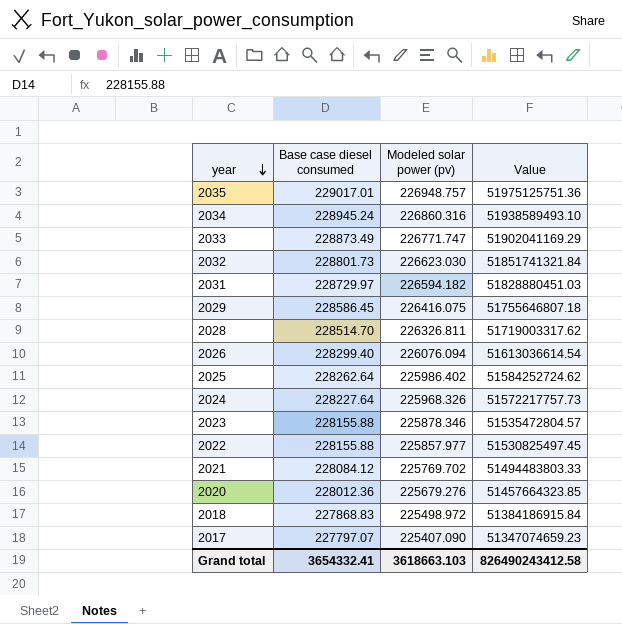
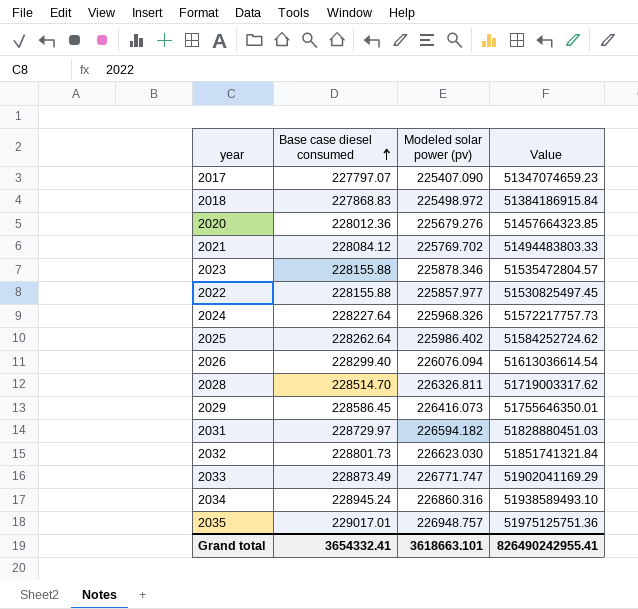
row order: year descending -> Base case diesel consumed ascending
2029 | Modeled solar power (pv): 226416.075 -> 226416.073
2029 | Value: 51755646807.18 -> 51755646350.01
Grand total | Modeled solar power (pv): 3618663.103 -> 3618663.101
Grand total | Value: 826490243412.58 -> 826490242955.41

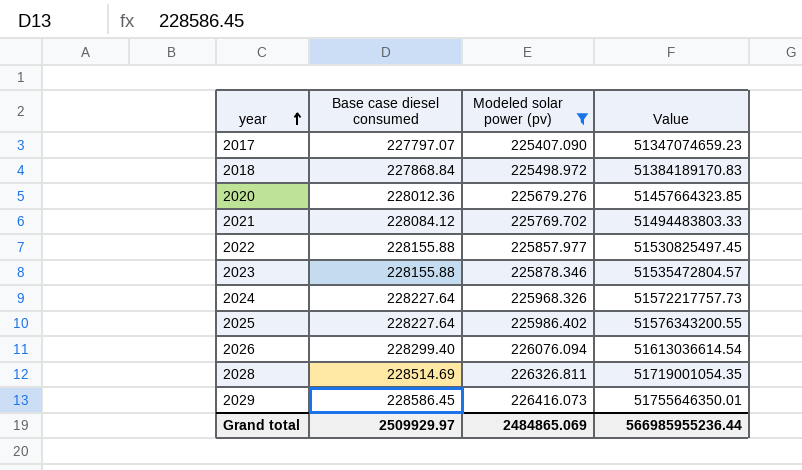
filter: none -> Modeled solar power (pv) <= 226416.073
row order: Base case diesel consumed ascending -> year ascending
2018 | Base case diesel consumed: 227868.83 -> 227868.84
2018 | Value: 51384186915.84 -> 51384189170.83
2025 | Base case diesel consumed: 228262.64 -> 228227.64
2025 | Value: 51584252724.62 -> 51576343200.55
2028 | Base case diesel consumed: 228514.70 -> 228514.69
2028 | Value: 51719003317.62 -> 51719001054.35
Grand total | Base case diesel consumed: 3654332.41 -> 2509929.97
Grand total | Modeled solar power (pv): 3618663.101 -> 2484865.069
Grand total | Value: 826490242955.41 -> 566985955236.44

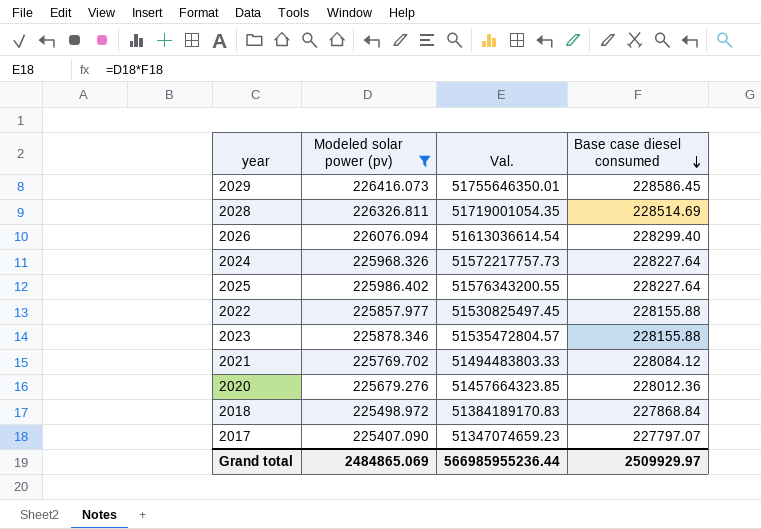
row order: year ascending -> Base case diesel consumed descending
column name: Value -> Val.
column Base case diesel consumed | position: 2 -> 4

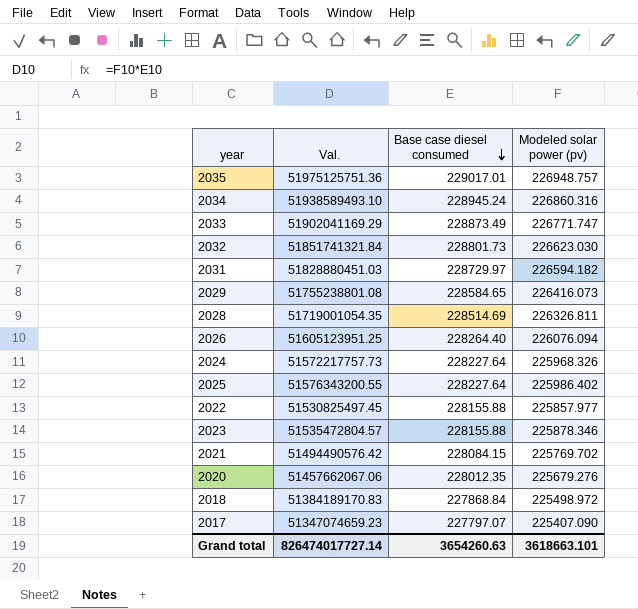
filter: Modeled solar power (pv) <= 226416.073 -> none
column Modeled solar power (pv) | position: 2 -> 4
2029 | Val.: 51755646350.01 -> 51755238801.08
2029 | Base case diesel consumed: 228586.45 -> 228584.65
2026 | Val.: 51613036614.54 -> 51605123951.25
2026 | Base case diesel consumed: 228299.40 -> 228264.40
2021 | Val.: 51494483803.33 -> 51494490576.42
2021 | Base case diesel consumed: 228084.12 -> 228084.15
2020 | Val.: 51457664323.85 -> 51457662067.06
2020 | Base case diesel consumed: 228012.36 -> 228012.35
Grand total | Val.: 566985955236.44 -> 826474017727.14
Grand total | Base case diesel consumed: 2509929.97 -> 3654260.63
Grand total | Modeled solar power (pv): 2484865.069 -> 3618663.101

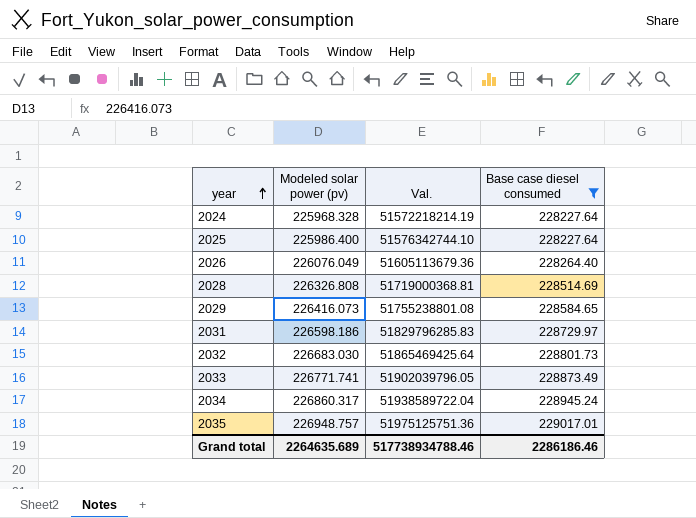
filter: none -> Base case diesel consumed >= 228227.64
row order: Base case diesel consumed descending -> year ascending
column Modeled solar power (pv) | position: 4 -> 2
2024 | Modeled solar power (pv): 225968.326 -> 225968.328
2024 | Val.: 51572217757.73 -> 51572218214.19
2025 | Modeled solar power (pv): 225986.402 -> 225986.400
2025 | Val.: 51576343200.55 -> 51576342744.10
2026 | Modeled solar power (pv): 226076.094 -> 226076.049
2026 | Val.: 51605123951.25 -> 51605113679.36
2028 | Modeled solar power (pv): 226326.811 -> 226326.808
2028 | Val.: 51719001054.35 -> 51719000368.81
2031 | Modeled solar power (pv): 226594.182 -> 226598.186
2031 | Val.: 51828880451.03 -> 51829796285.83
2032 | Modeled solar power (pv): 226623.030 -> 226683.030
2032 | Val.: 51851741321.84 -> 51865469425.64
2033 | Modeled solar power (pv): 226771.747 -> 226771.741
2033 | Val.: 51902041169.29 -> 51902039796.05
2034 | Modeled solar power (pv): 226860.316 -> 226860.317
2034 | Val.: 51938589493.10 -> 51938589722.04
Grand total | Modeled solar power (pv): 3618663.101 -> 2264635.689
Grand total | Val.: 826474017727.14 -> 517738934788.46
Grand total | Base case diesel consumed: 3654260.63 -> 2286186.46

